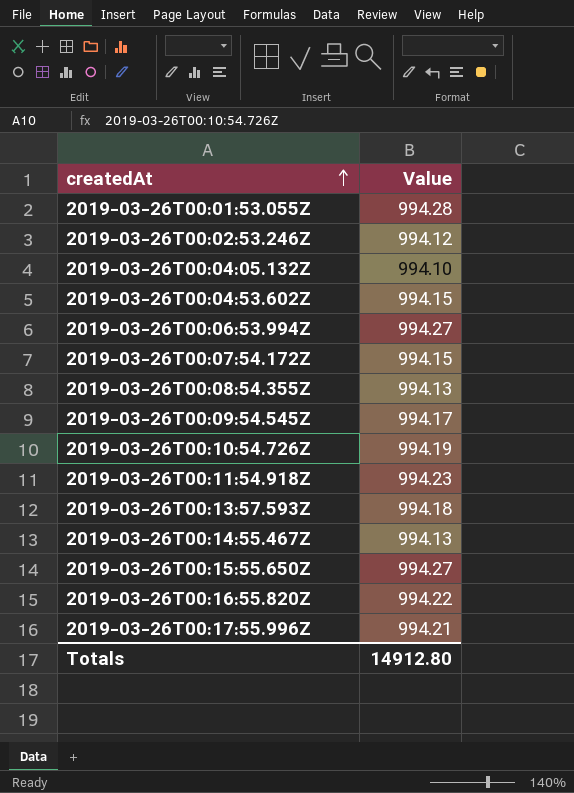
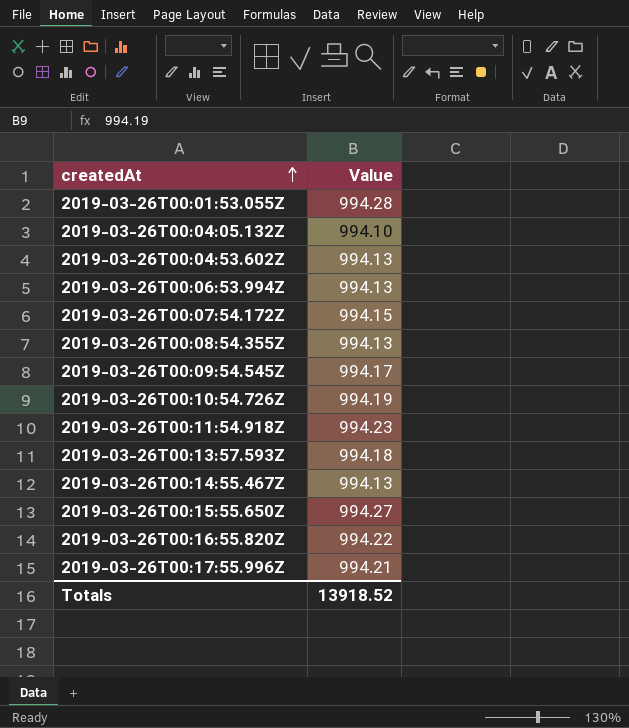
row 2019-03-26T00:02:53.246Z: 994.12 -> none
2019-03-26T00:04:53.602Z | Value: 994.15 -> 994.13
2019-03-26T00:06:53.994Z | Value: 994.27 -> 994.13
Totals | Value: 14912.80 -> 13918.52

